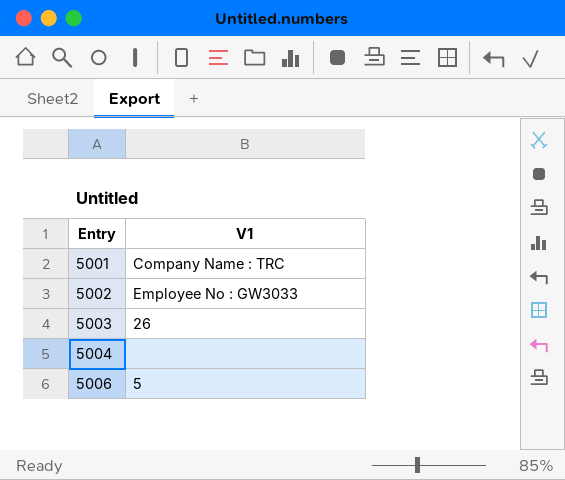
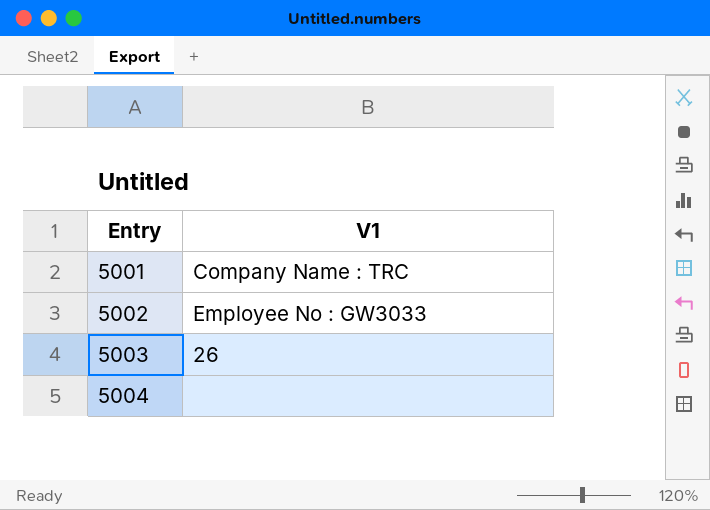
row 5006: 5 -> none

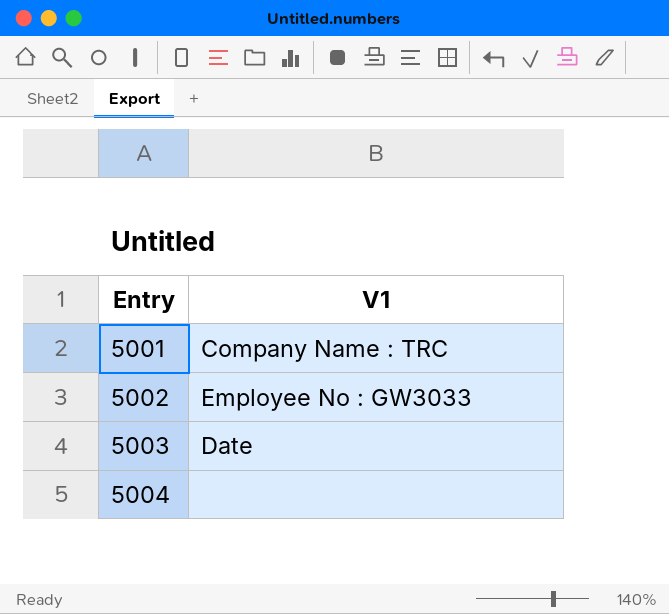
5003 | V1: 26 -> Date

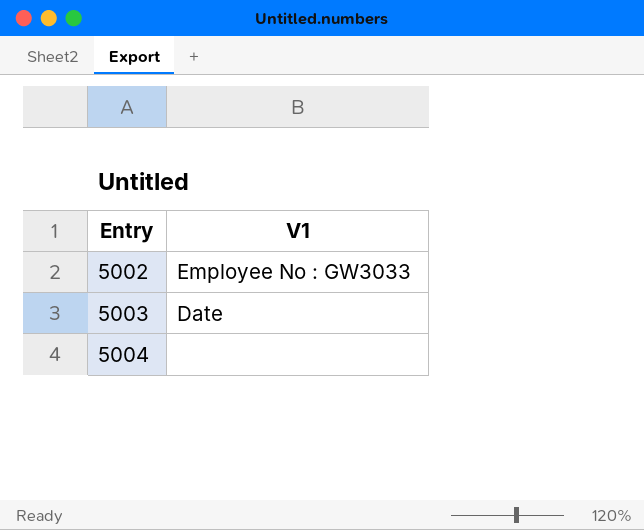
row 5001: Company Name : TRC -> none

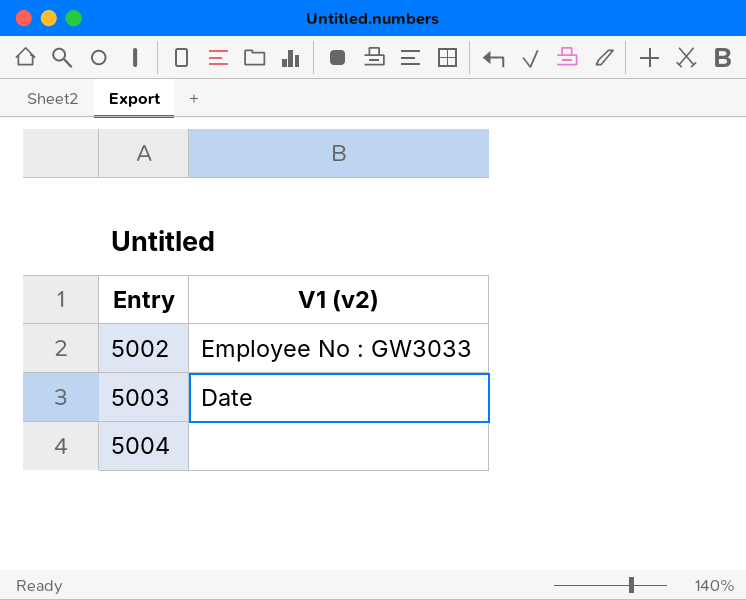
column name: V1 -> V1 (v2)

